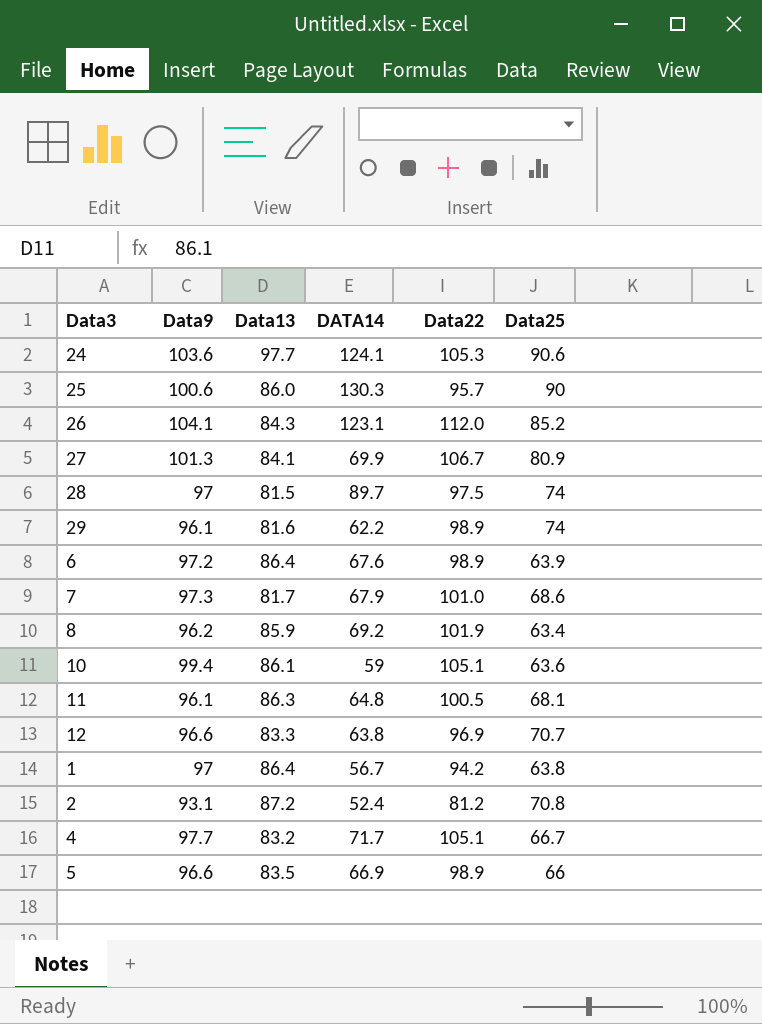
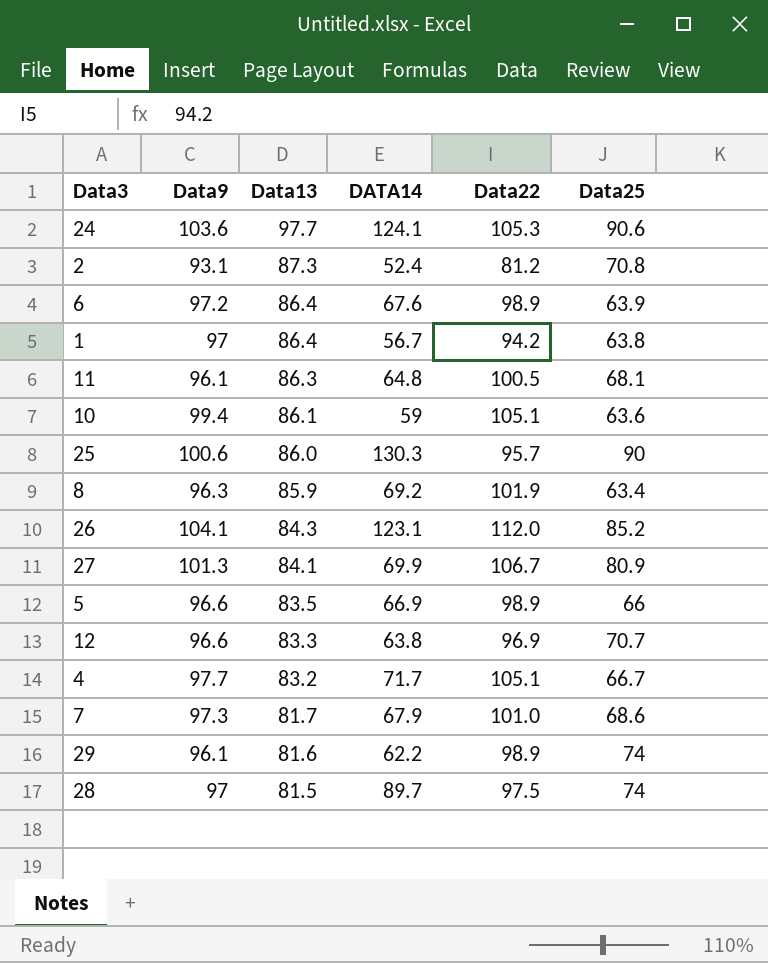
row order: none -> Data13 descending
2 | Data13: 87.2 -> 87.3
8 | Data9: 96.2 -> 96.3

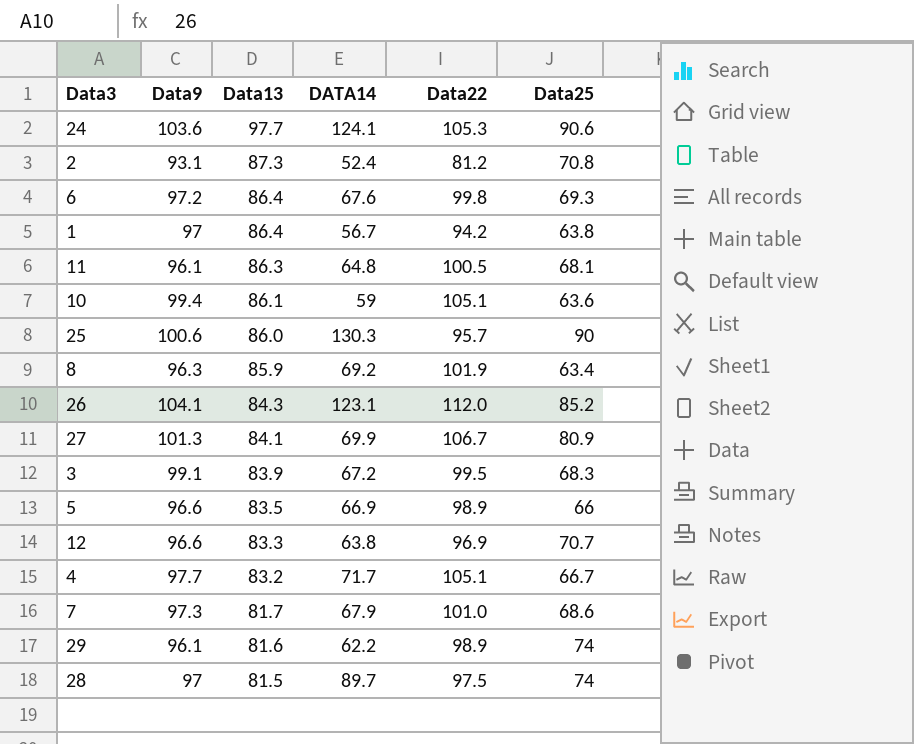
6 | Data22: 98.9 -> 99.8
6 | Data25: 63.9 -> 69.3
row 3: none -> 99.1 | 83.9 | 67.2 | 99.5 | 68.3

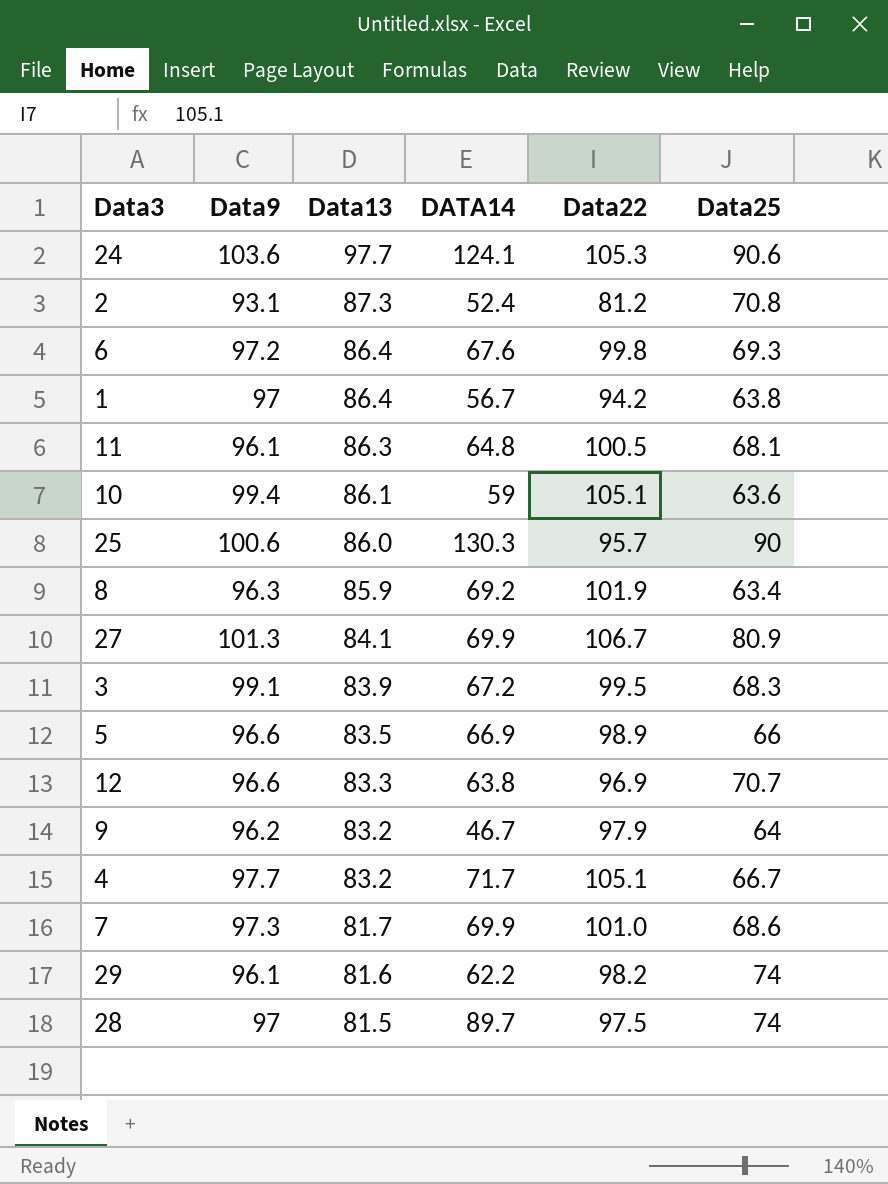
row 26: 104.1 | 84.3 | 123.1 | 112.0 | 85.2 -> none
row 9: none -> 96.2 | 83.2 | 46.7 | 97.9 | 64
7 | DATA14: 67.9 -> 69.9
29 | Data22: 98.9 -> 98.2

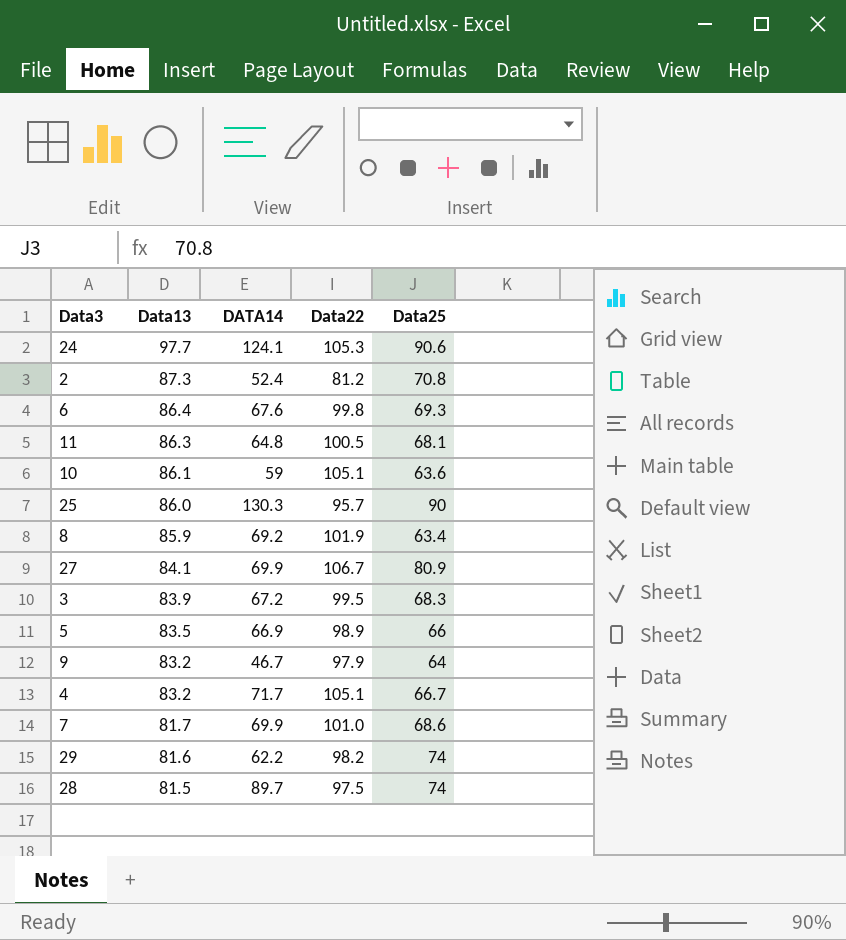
column Data9 | position: 2 -> none
row 1: 97 | 86.4 | 56.7 | 94.2 | 63.8 -> none
row 12: 96.6 | 83.3 | 63.8 | 96.9 | 70.7 -> none

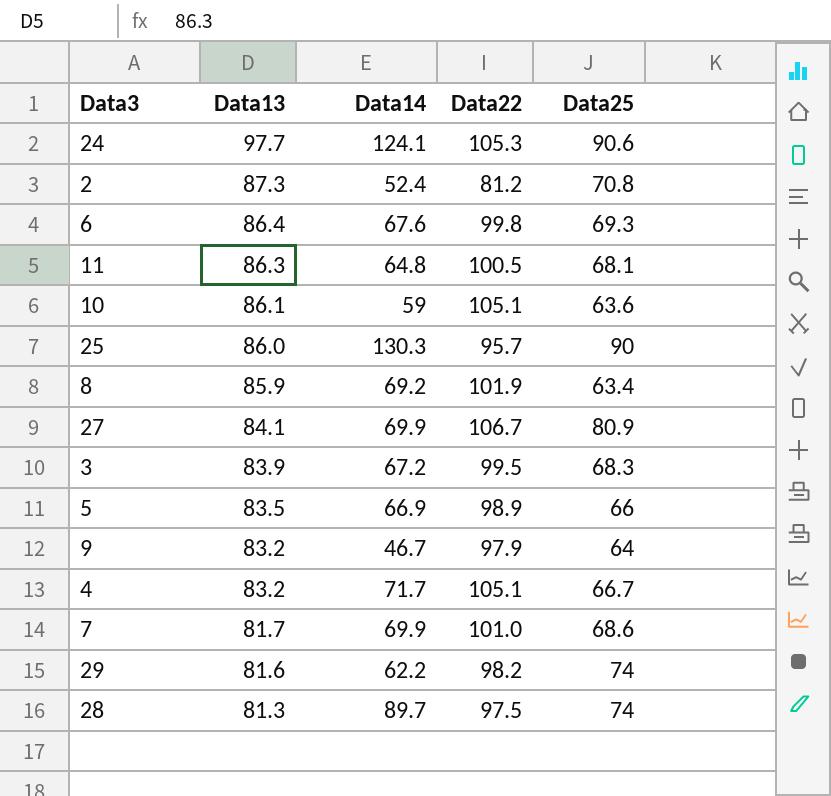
column name: DATA14 -> Data14
28 | Data13: 81.5 -> 81.3

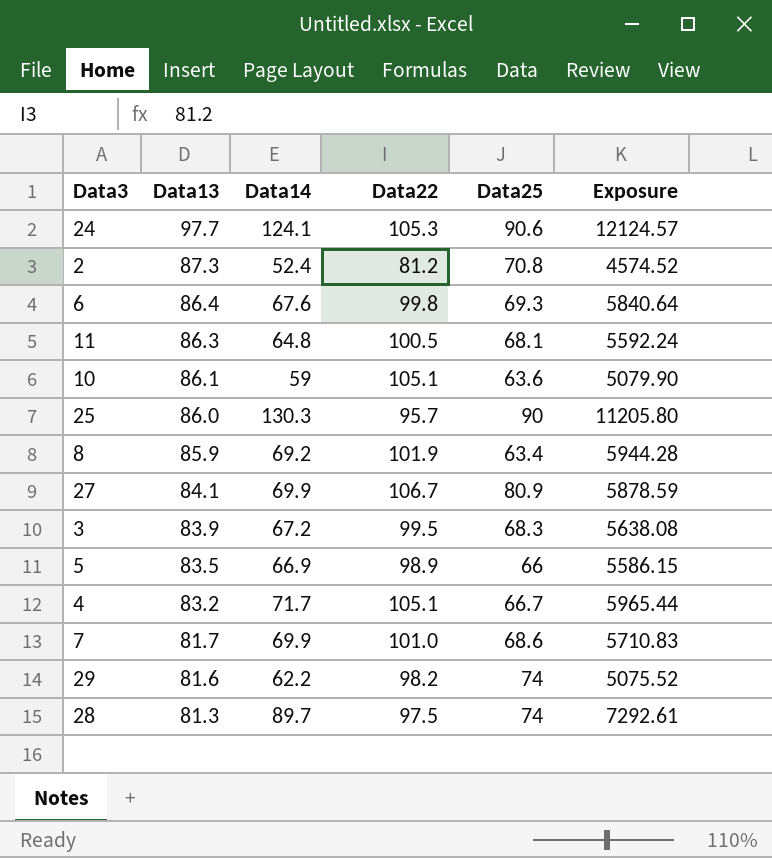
column Exposure | formula: none -> [Data13] * [Data14]
row 9: 83.2 | 46.7 | 97.9 | 64 -> none

